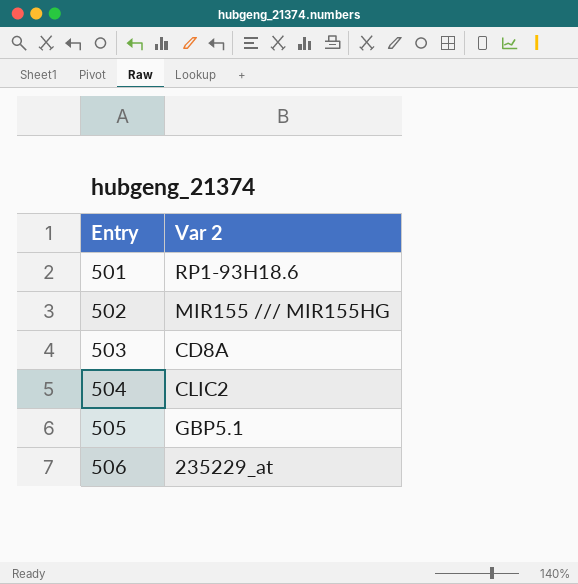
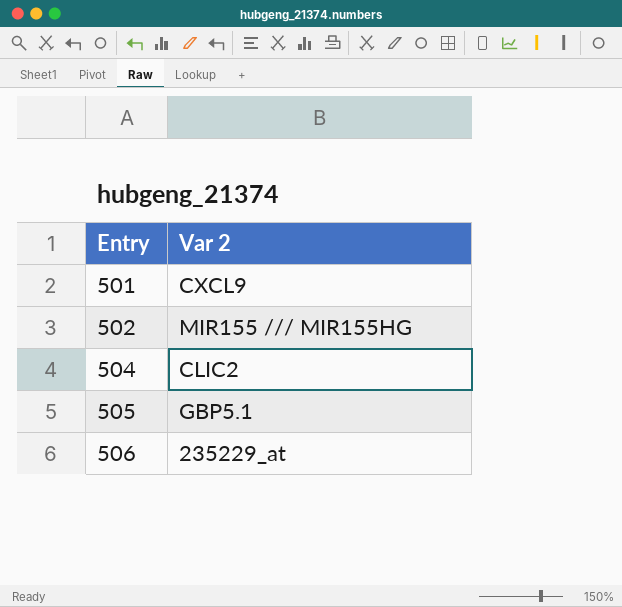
row 503: CD8A -> none
501 | Var 2: RP1-93H18.6 -> CXCL9

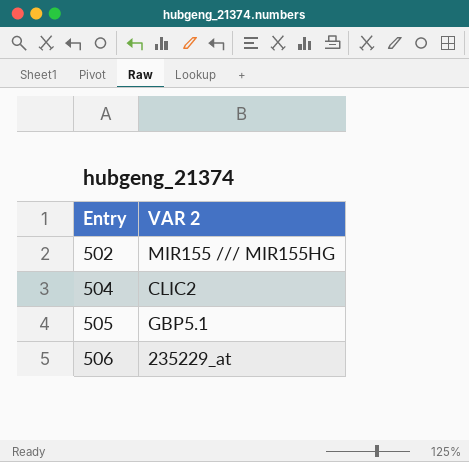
column name: Var 2 -> VAR 2
row 501: CXCL9 -> none

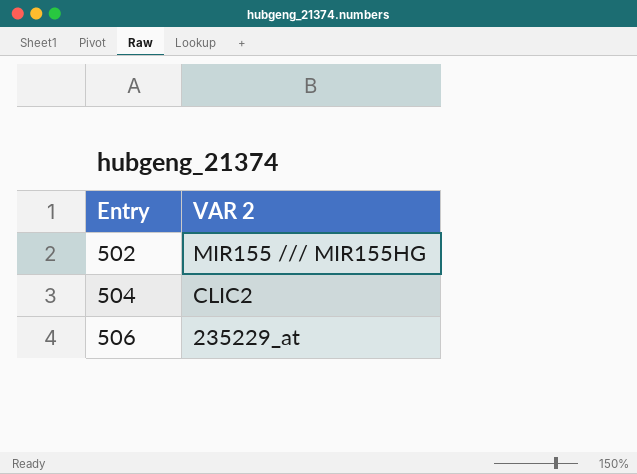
row 505: GBP5.1 -> none

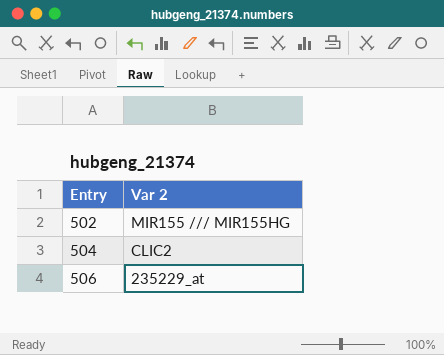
column name: VAR 2 -> Var 2

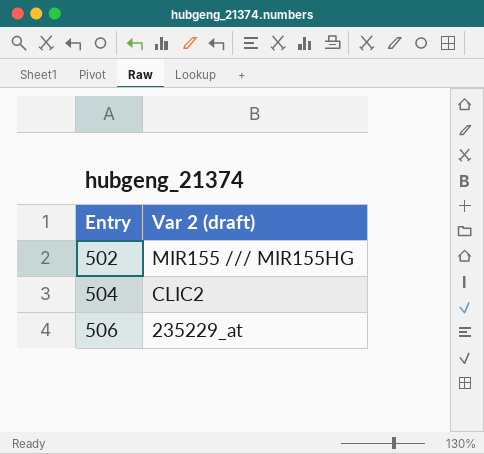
column name: Var 2 -> Var 2 (draft)

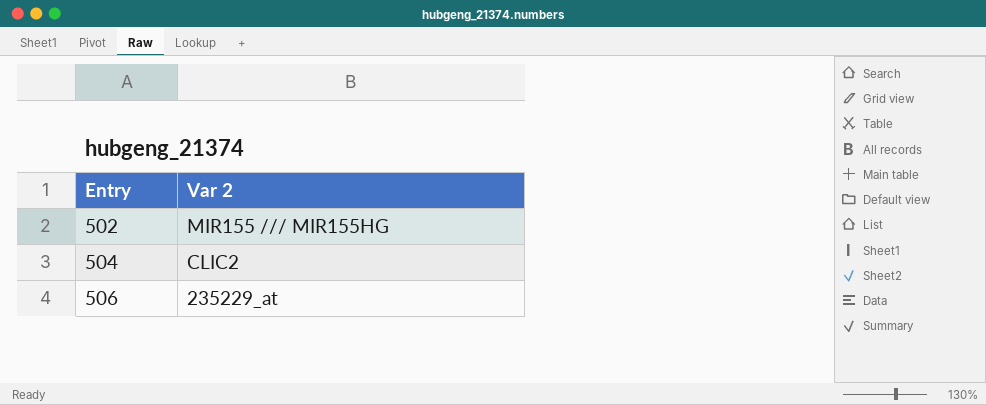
column name: Var 2 (draft) -> Var 2

